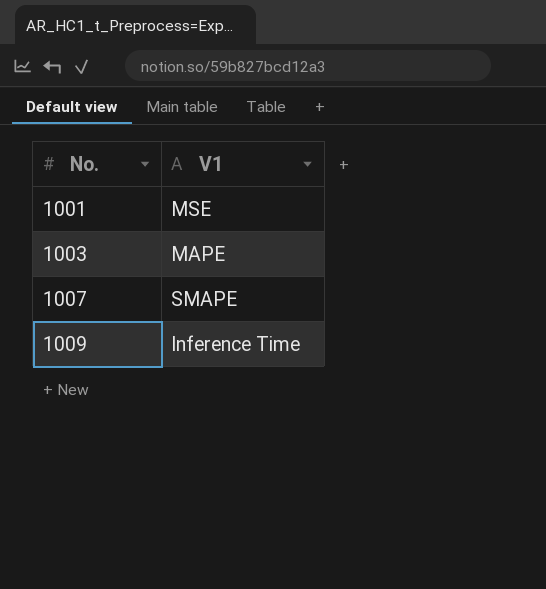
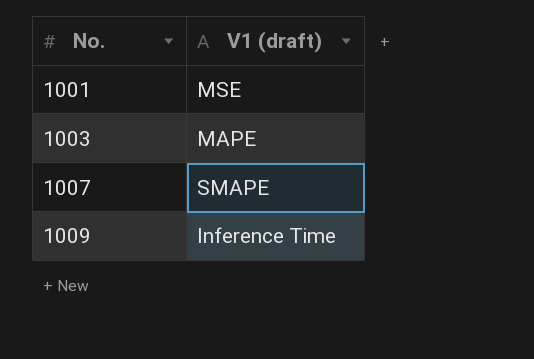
column name: V1 -> V1 (draft)

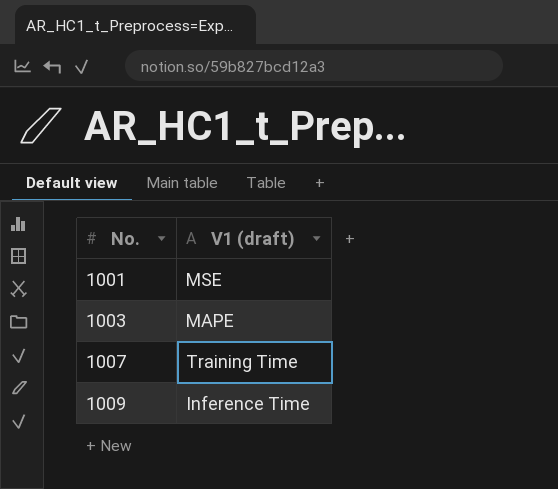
1007 | V1 (draft): SMAPE -> Training Time

